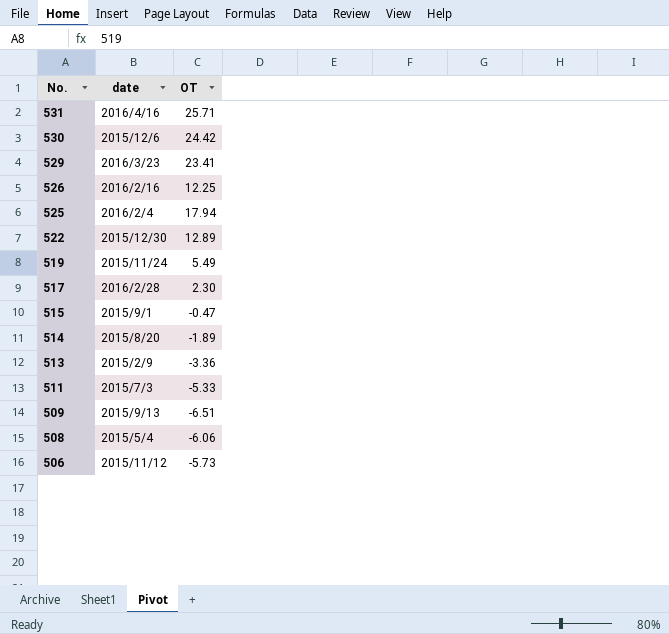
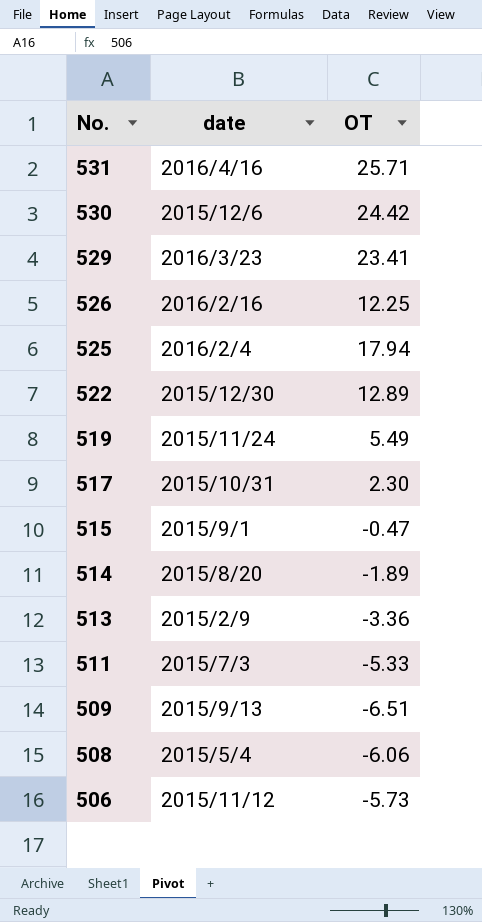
517 | date: 2016/2/28 -> 2015/10/31

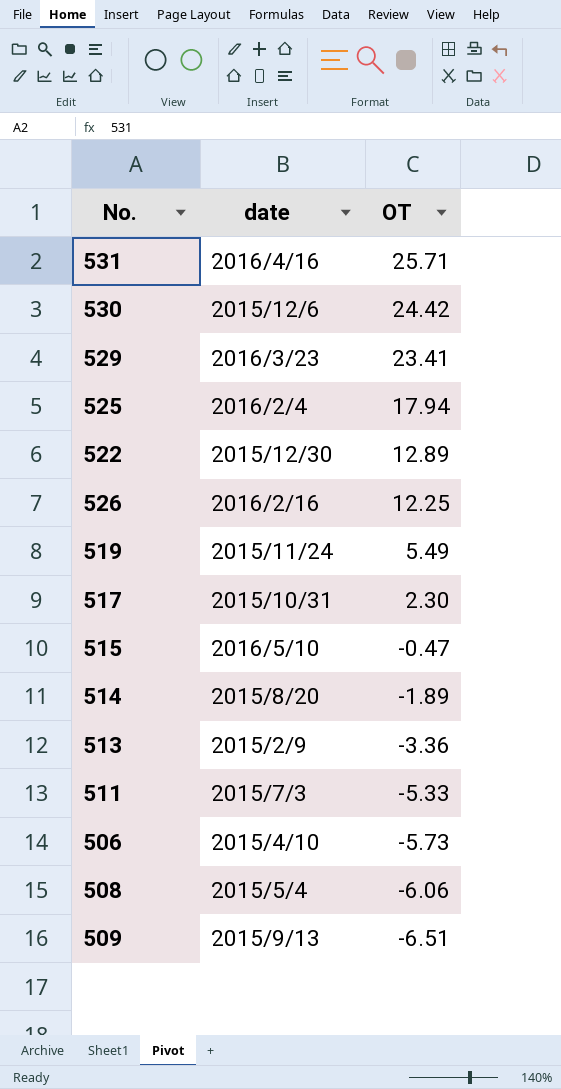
row order: No. descending -> OT descending
515 | date: 2015/9/1 -> 2016/5/10
506 | date: 2015/11/12 -> 2015/4/10

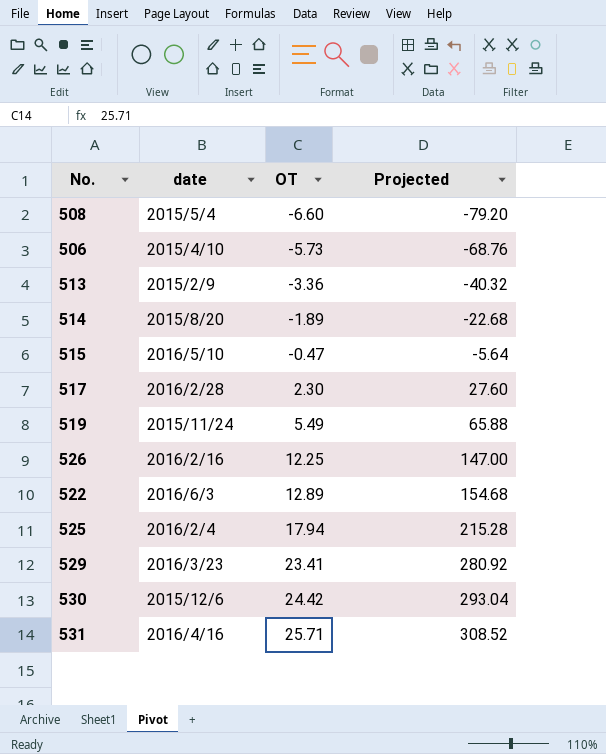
row order: OT descending -> OT ascending
column Projected | formula: none -> [OT] * 12
row 511: 2015/7/3 | -5.33 -> none
row 509: 2015/9/13 | -6.51 -> none
508 | OT: -6.06 -> -6.60
517 | date: 2015/10/31 -> 2016/2/28
522 | date: 2015/12/30 -> 2016/6/3

